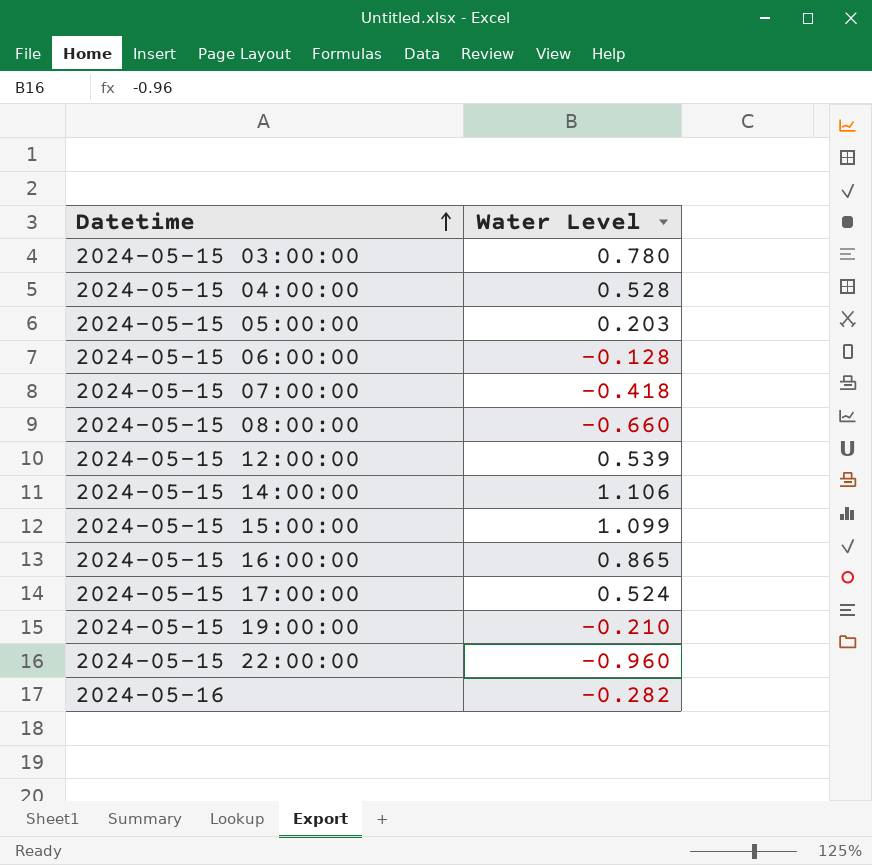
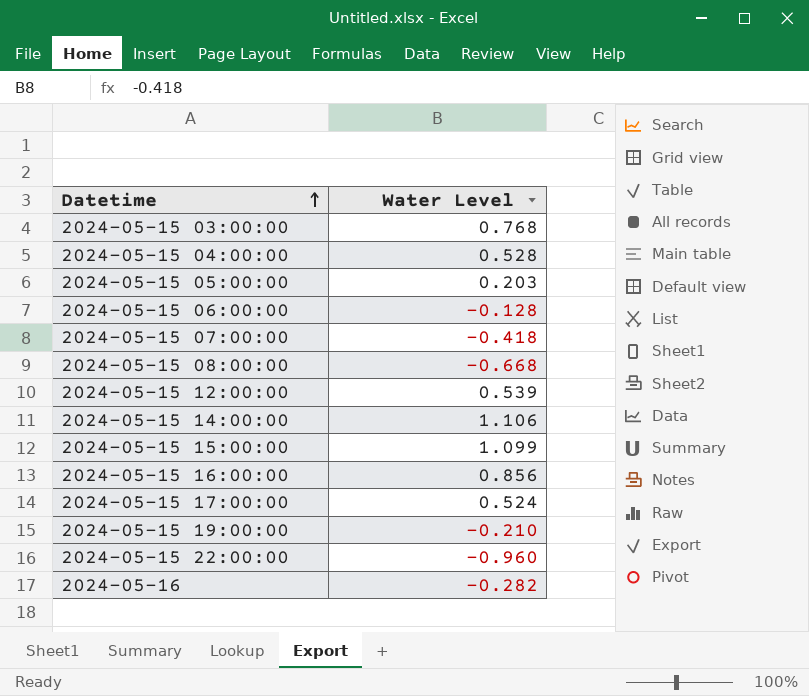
2024-05-15 03:00:00 | Water Level: 0.780 -> 0.768
2024-05-15 08:00:00 | Water Level: -0.660 -> -0.668
2024-05-15 16:00:00 | Water Level: 0.865 -> 0.856

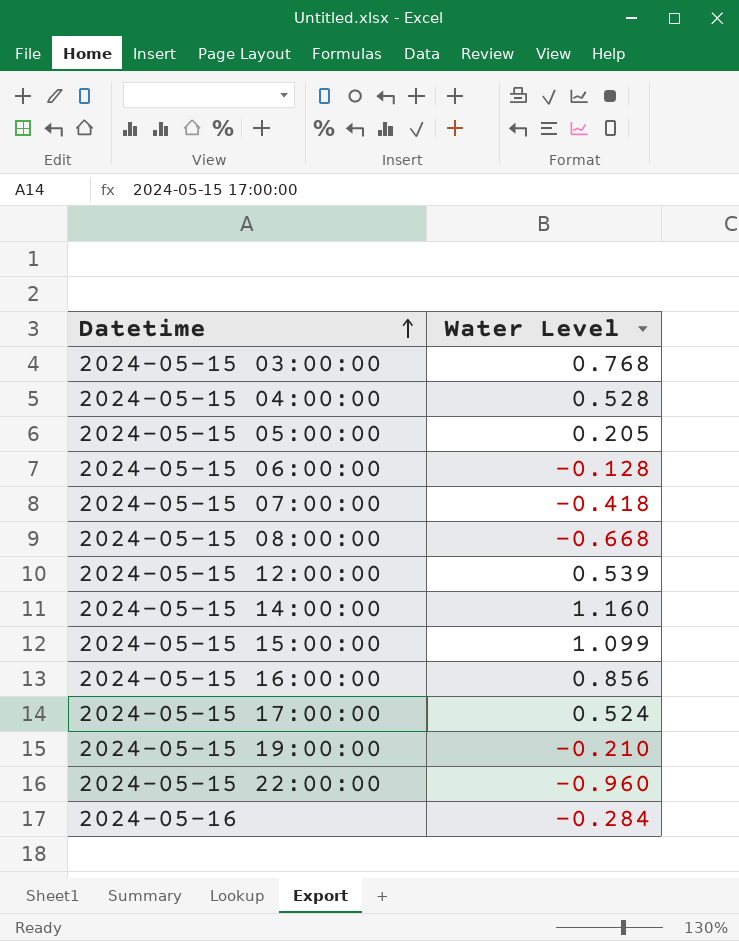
2024-05-15 05:00:00 | Water Level: 0.203 -> 0.205
2024-05-15 14:00:00 | Water Level: 1.106 -> 1.160
2024-05-16 | Water Level: -0.282 -> -0.284

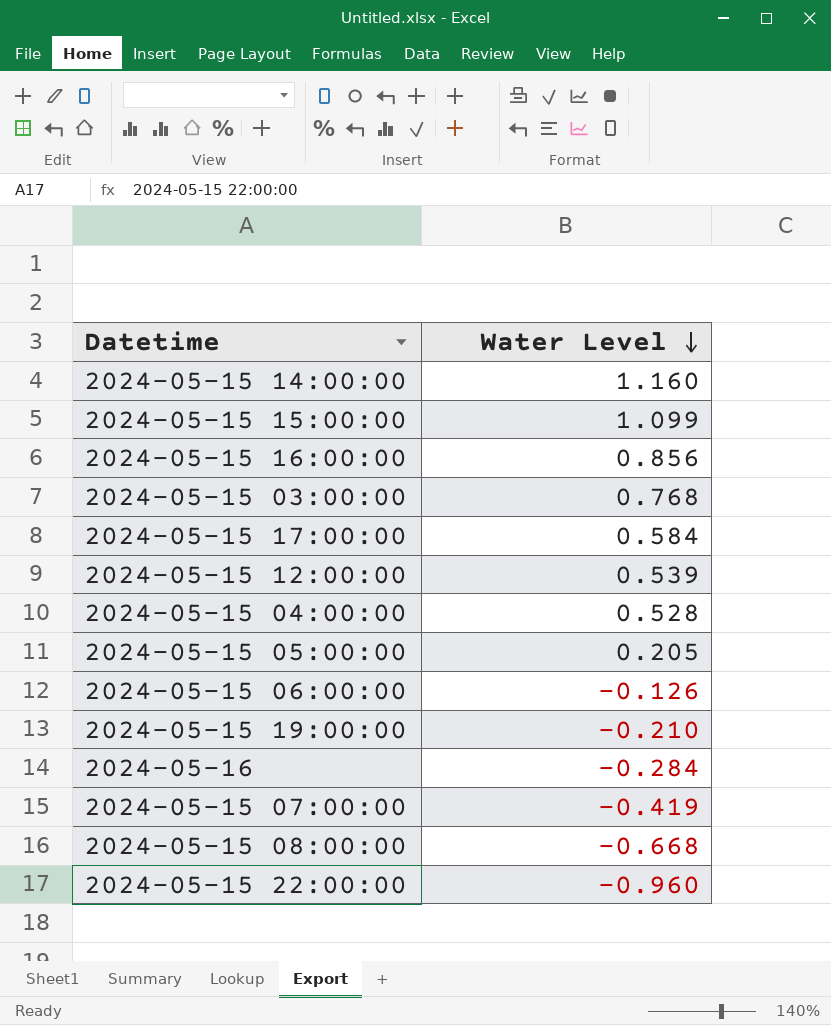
row order: Datetime ascending -> Water Level descending
2024-05-15 17:00:00 | Water Level: 0.524 -> 0.584
2024-05-15 06:00:00 | Water Level: -0.128 -> -0.126
2024-05-15 07:00:00 | Water Level: -0.418 -> -0.419

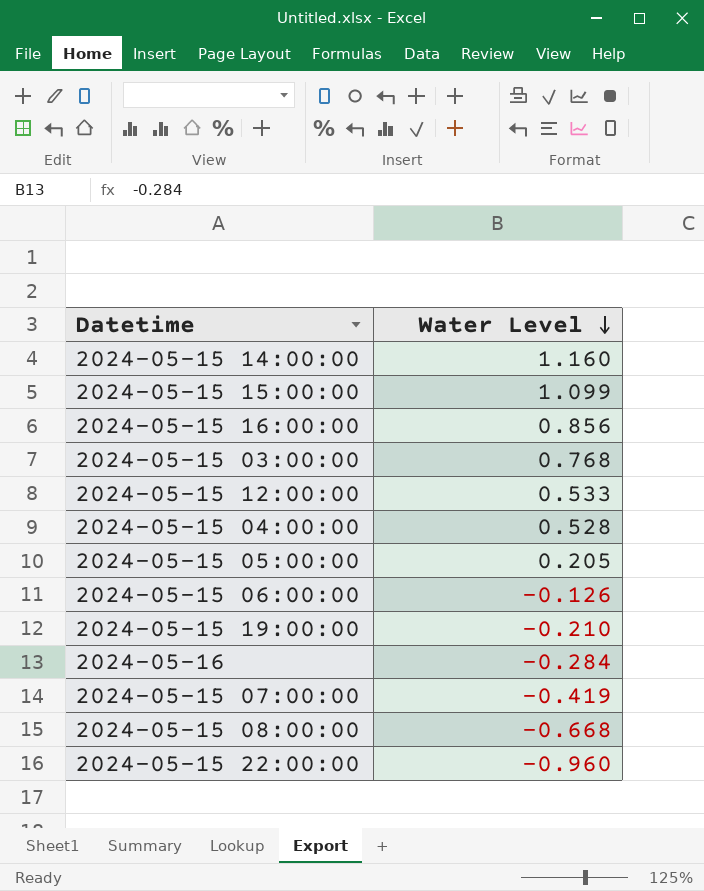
row 2024-05-15 17:00:00: 0.584 -> none
2024-05-15 12:00:00 | Water Level: 0.539 -> 0.533

